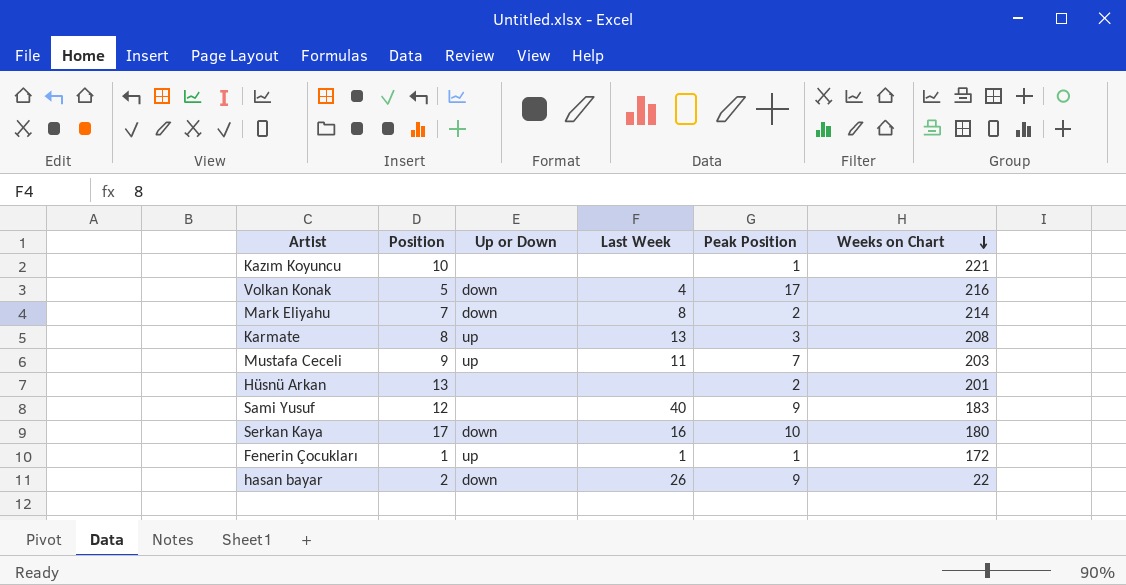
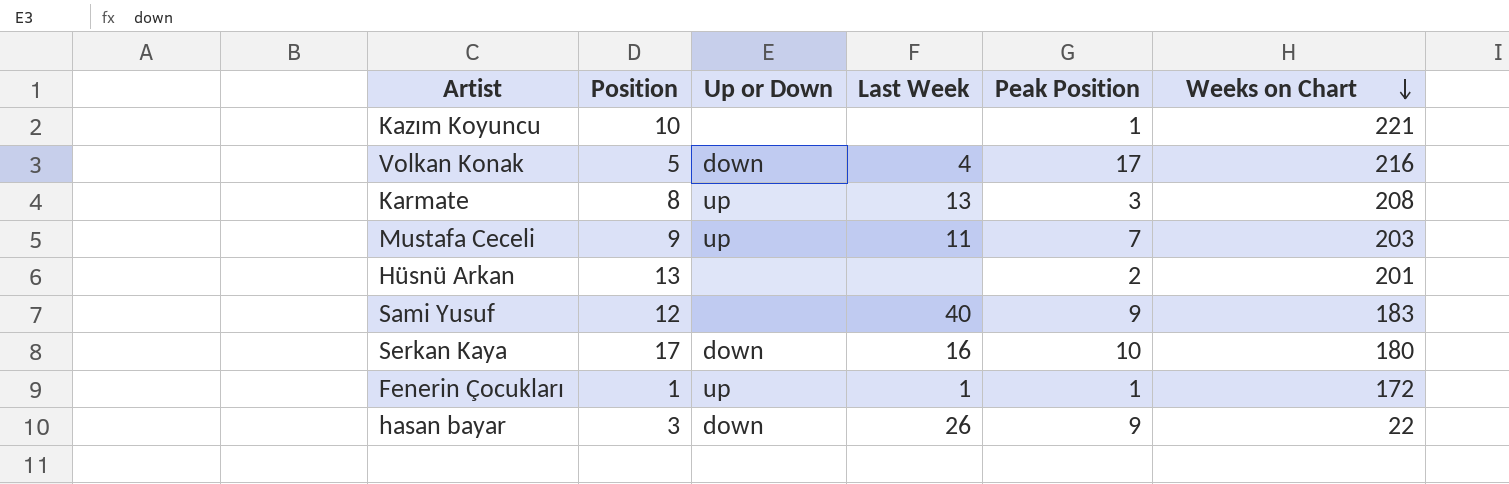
row Mark Eliyahu: 7 | down | 8 | 2 | 214 -> none
hasan bayar | Position: 2 -> 3

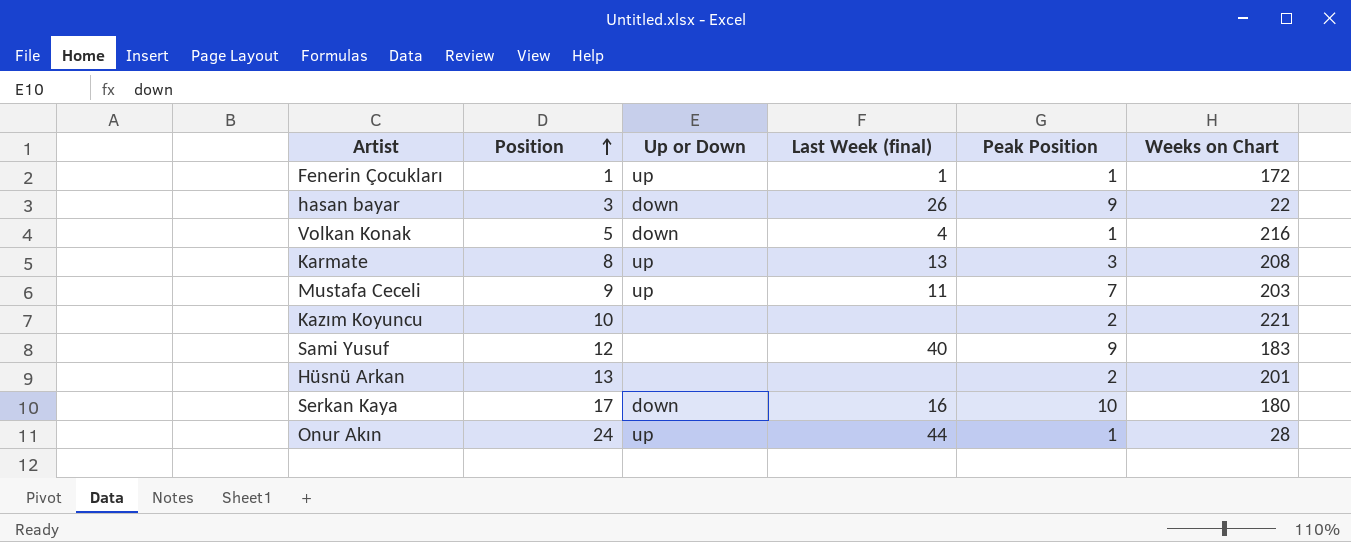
row order: Weeks on Chart descending -> Position ascending
column name: Last Week -> Last Week (final)
Volkan Konak | Peak Position: 17 -> 1
Kazım Koyuncu | Peak Position: 1 -> 2
row Onur Akın: none -> 24 | up | 44 | 1 | 28

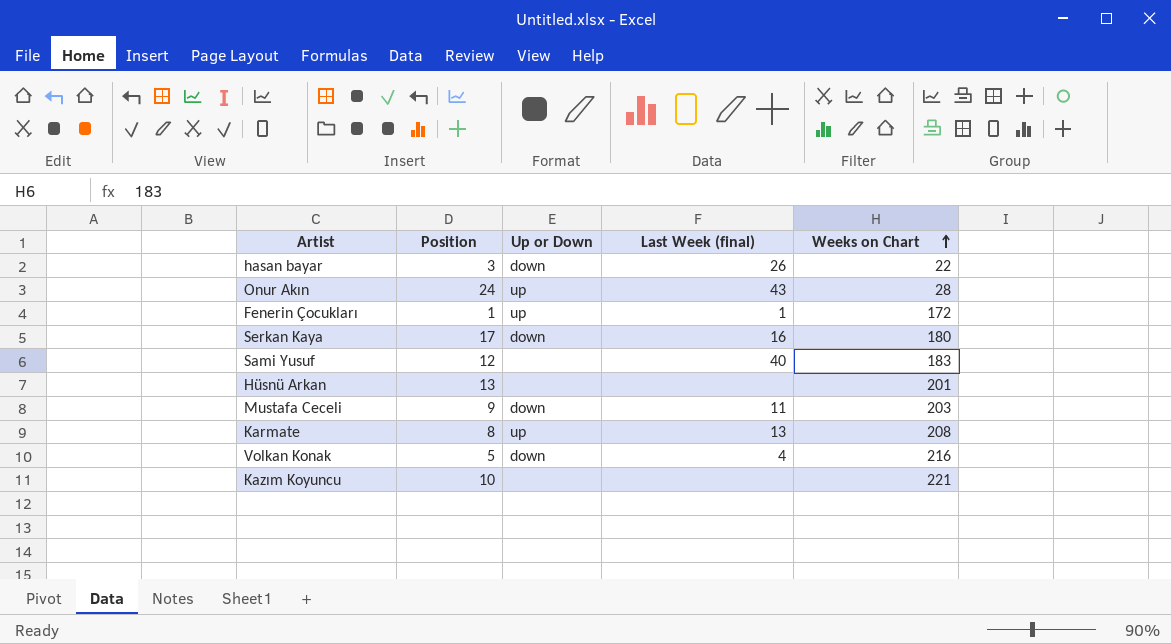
row order: Position ascending -> Weeks on Chart ascending
column Peak Position | position: 5 -> none
Onur Akın | Last Week (final): 44 -> 43
Mustafa Ceceli | Up or Down: up -> down

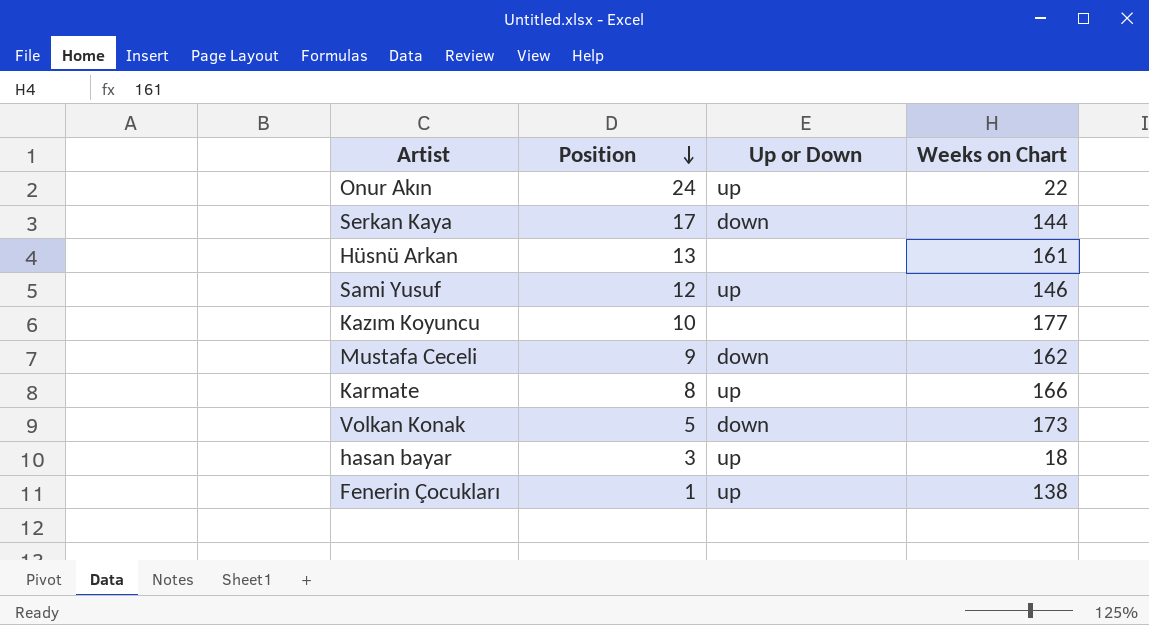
row order: Weeks on Chart ascending -> Position descending
column Last Week (final) | position: 4 -> none
Onur Akın | Weeks on Chart: 28 -> 22
Serkan Kaya | Weeks on Chart: 180 -> 144
Hüsnü Arkan | Weeks on Chart: 201 -> 161
Sami Yusuf | Up or Down: none -> up
Sami Yusuf | Weeks on Chart: 183 -> 146
Kazım Koyuncu | Weeks on Chart: 221 -> 177
Mustafa Ceceli | Weeks on Chart: 203 -> 162
Karmate | Weeks on Chart: 208 -> 166
Volkan Konak | Weeks on Chart: 216 -> 173
hasan bayar | Up or Down: down -> up
hasan bayar | Weeks on Chart: 22 -> 18
Fenerin Çocukları | Weeks on Chart: 172 -> 138

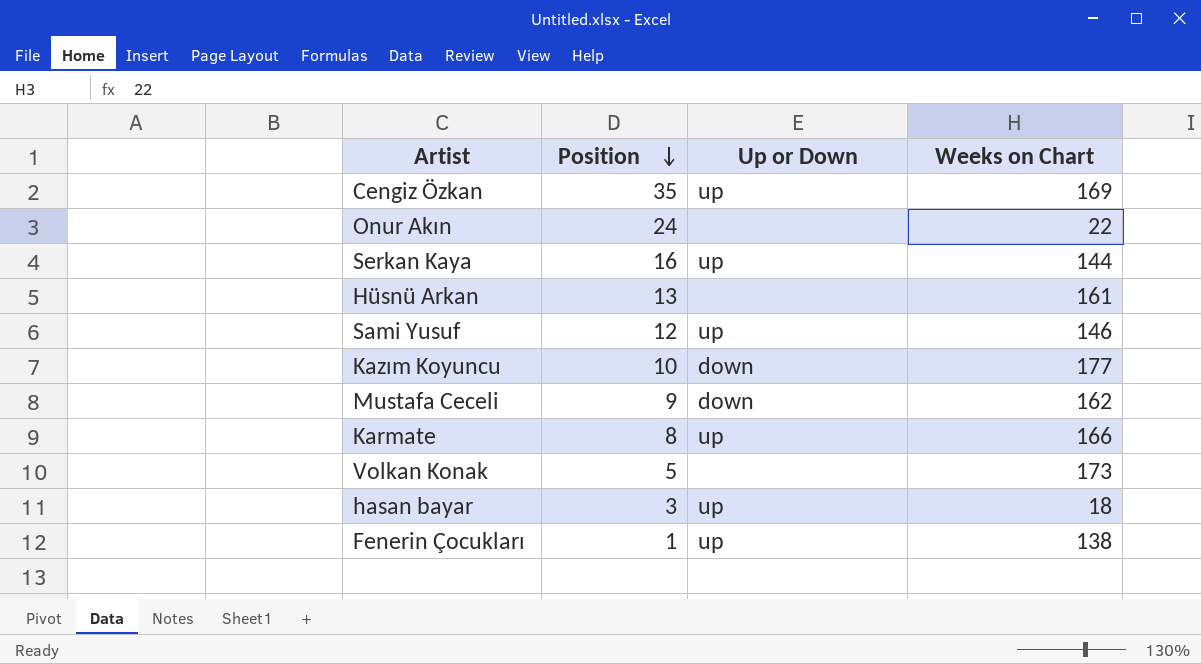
row Cengiz Özkan: none -> 35 | up | 169
Onur Akın | Up or Down: up -> none
Serkan Kaya | Position: 17 -> 16
Serkan Kaya | Up or Down: down -> up
Kazım Koyuncu | Up or Down: none -> down
Volkan Konak | Up or Down: down -> none

